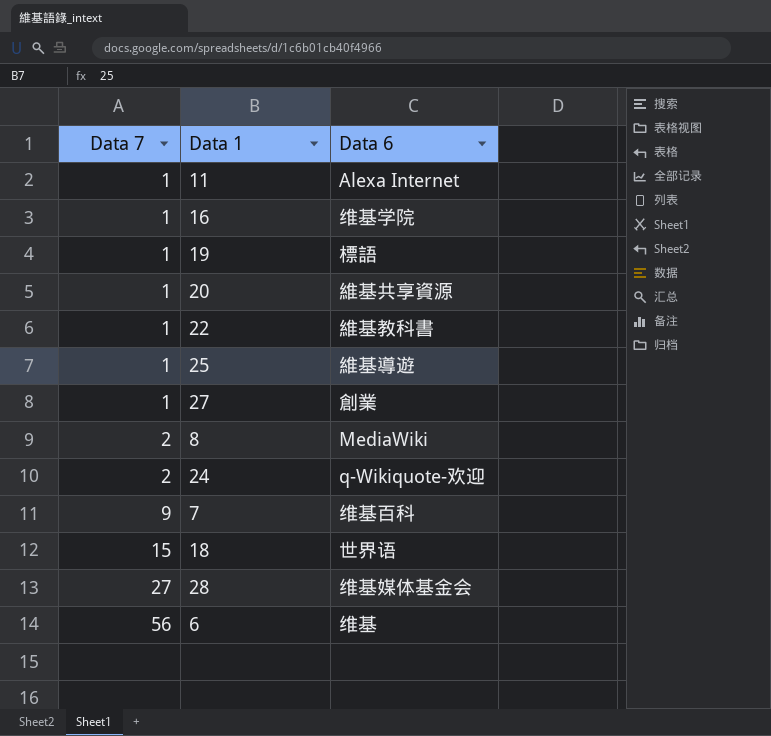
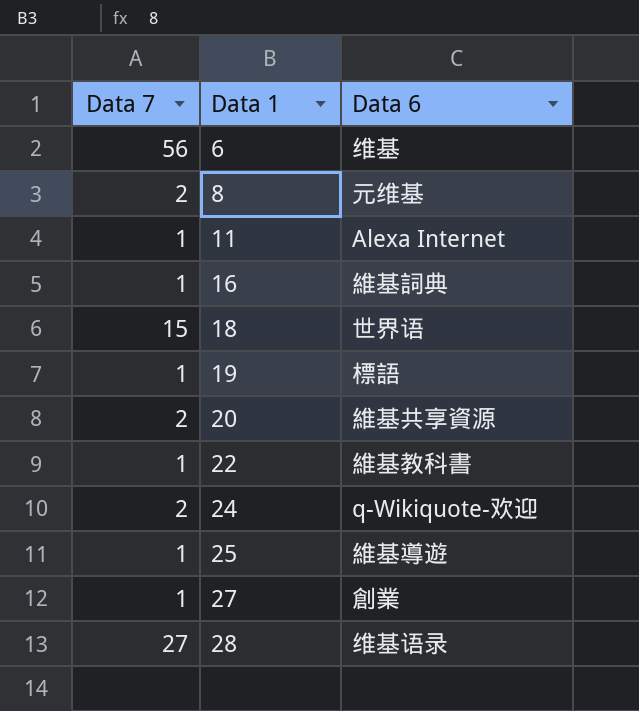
row order: Data 7 ascending -> Data 1 ascending
row 7: 9 | 维基百科 -> none
8 | Data 6: MediaWiki -> 元维基
16 | Data 6: 维基学院 -> 維基詞典
20 | Data 7: 1 -> 2
28 | Data 6: 维基媒体基金会 -> 维基语录

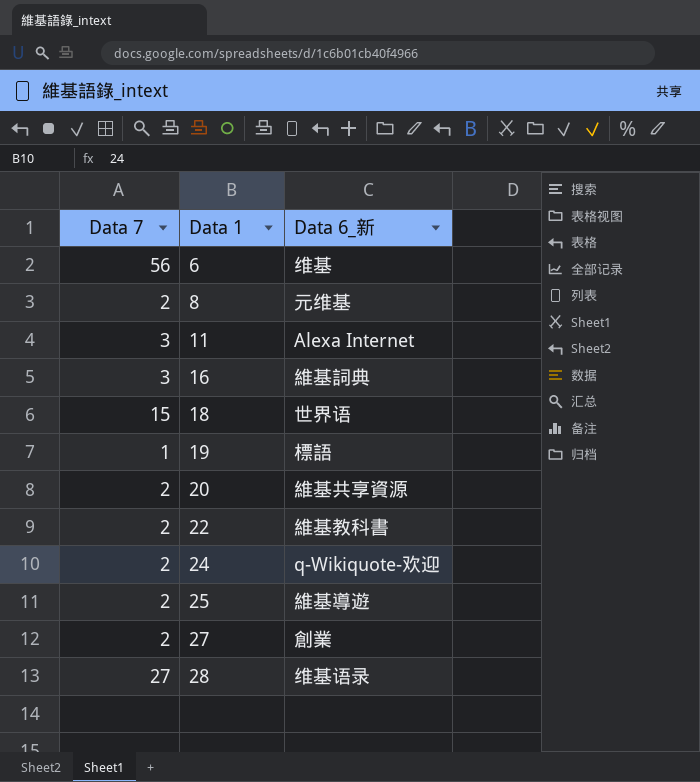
column name: Data 6 -> Data 6_新
11 | Data 7: 1 -> 3
16 | Data 7: 1 -> 3
22 | Data 7: 1 -> 2
25 | Data 7: 1 -> 2
27 | Data 7: 1 -> 2

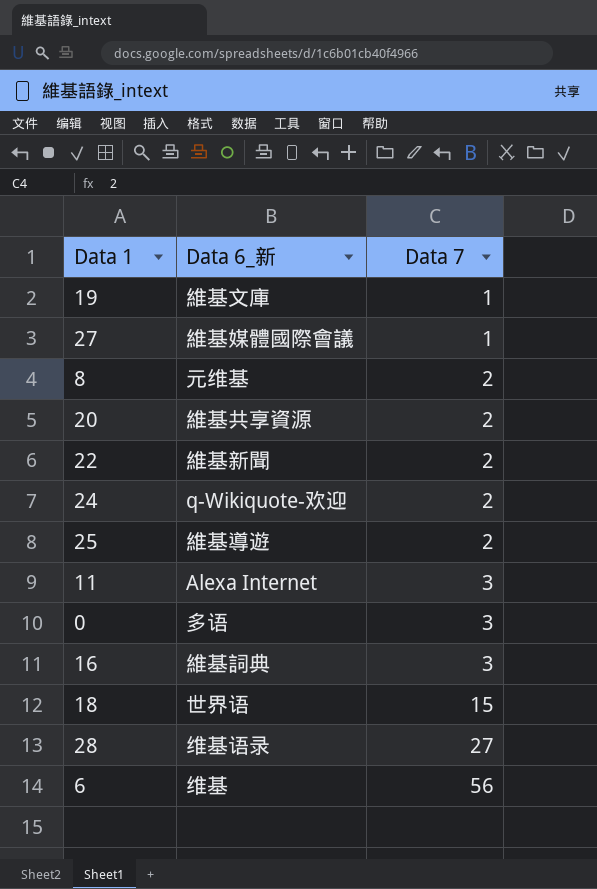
row order: Data 1 ascending -> Data 7 ascending
column Data 7 | position: 1 -> 3
19 | Data 6_新: 標語 -> 維基文庫
27 | Data 6_新: 創業 -> 維基媒體國際會議
27 | Data 7: 2 -> 1
22 | Data 6_新: 維基教科書 -> 維基新聞
row 0: none -> 多语 | 3

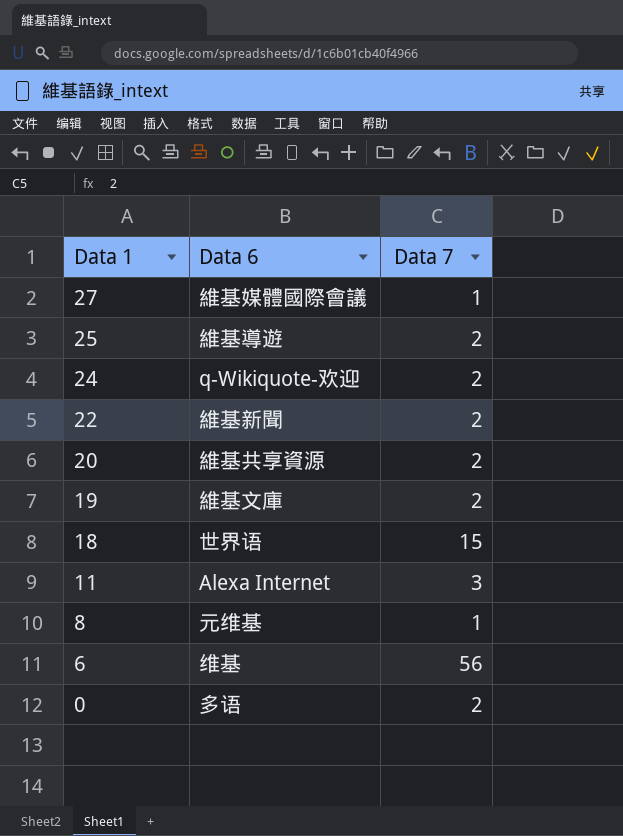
row order: Data 7 ascending -> Data 1 descending
column name: Data 6_新 -> Data 6
row 16: 維基詞典 | 3 -> none
row 28: 维基语录 | 27 -> none
19 | Data 7: 1 -> 2
8 | Data 7: 2 -> 1
0 | Data 7: 3 -> 2

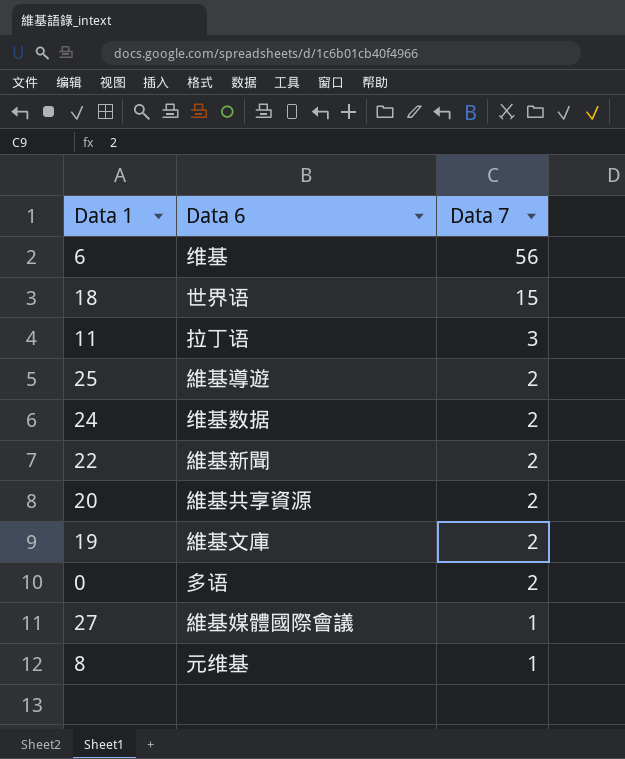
row order: Data 1 descending -> Data 7 descending
11 | Data 6: Alexa Internet -> 拉丁语
24 | Data 6: q-Wikiquote-欢迎 -> 维基数据

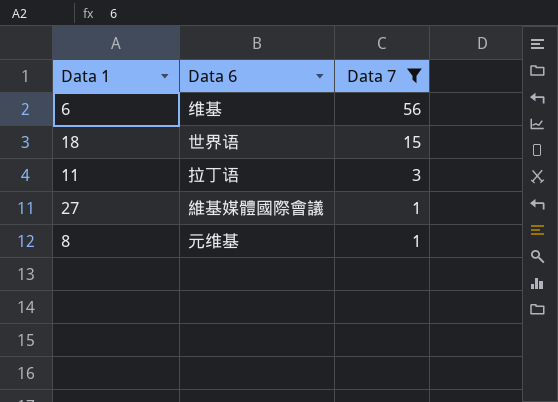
filter: none -> Data 7 != 2

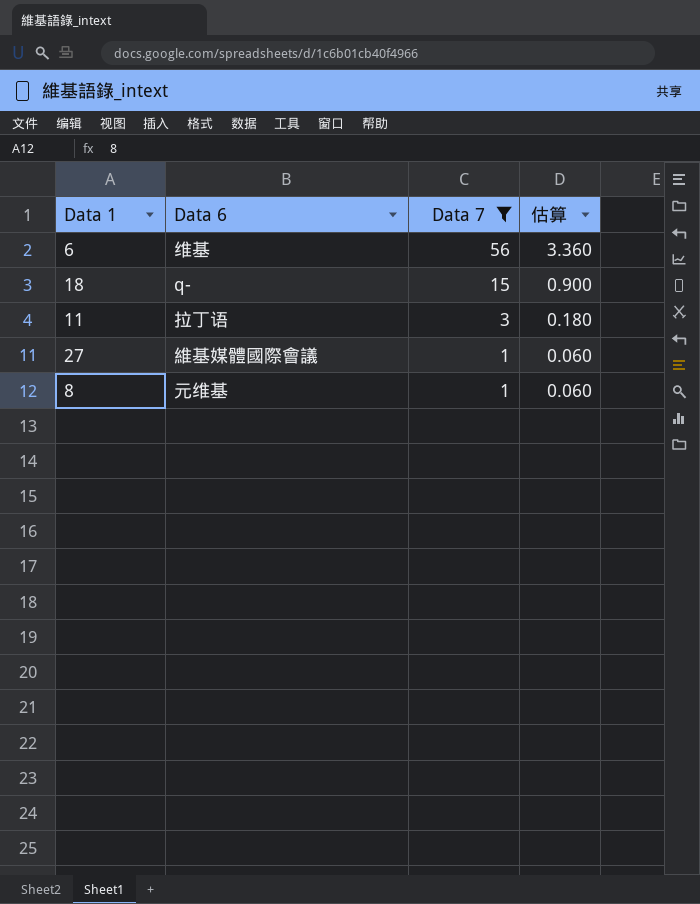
column 估算 | formula: none -> [Data 7] * 0.06
18 | Data 6: 世界语 -> q-

